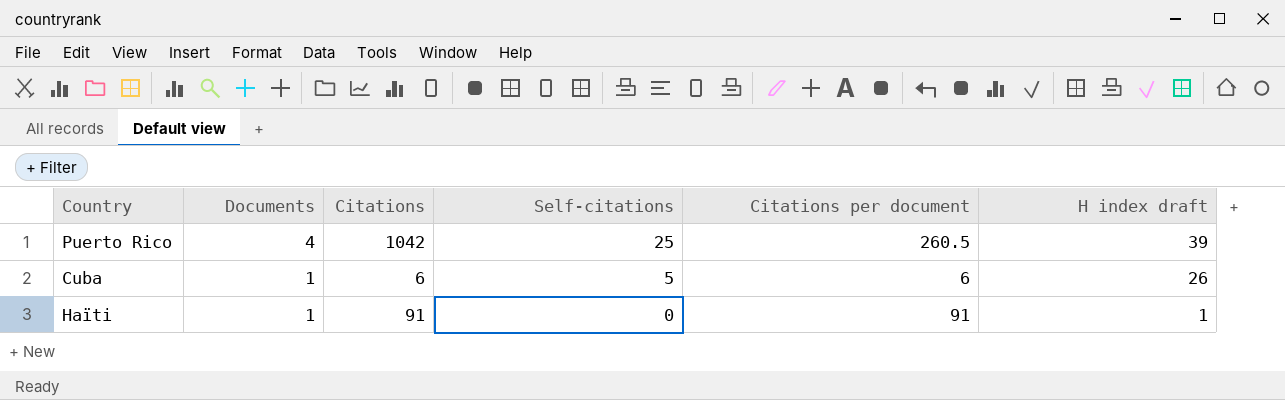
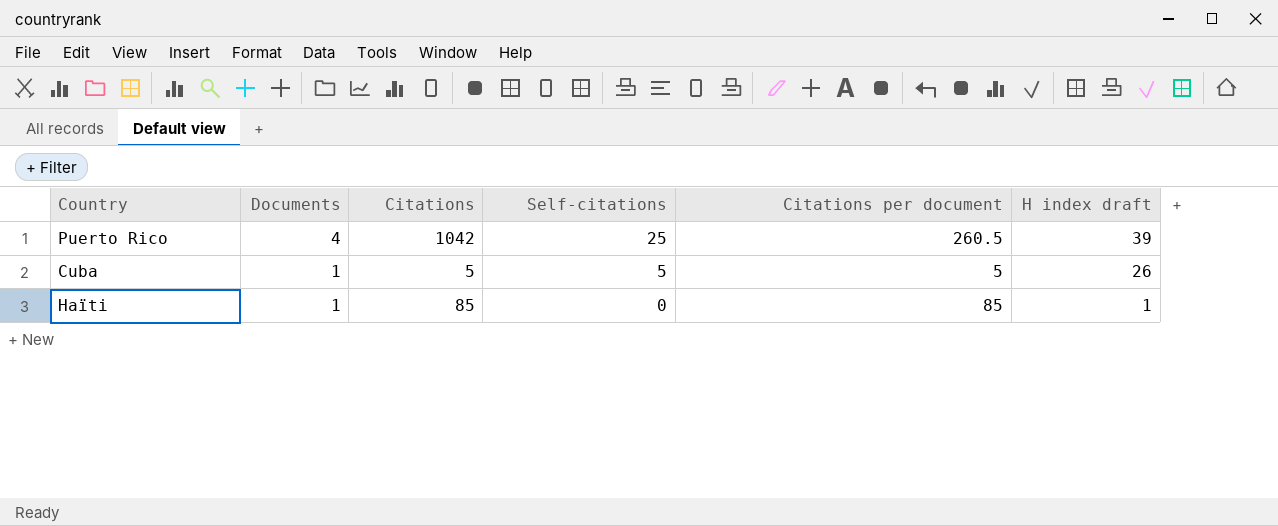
Cuba | Citations: 6 -> 5
Cuba | Citations per document: 6 -> 5
Haïti | Citations: 91 -> 85
Haïti | Citations per document: 91 -> 85

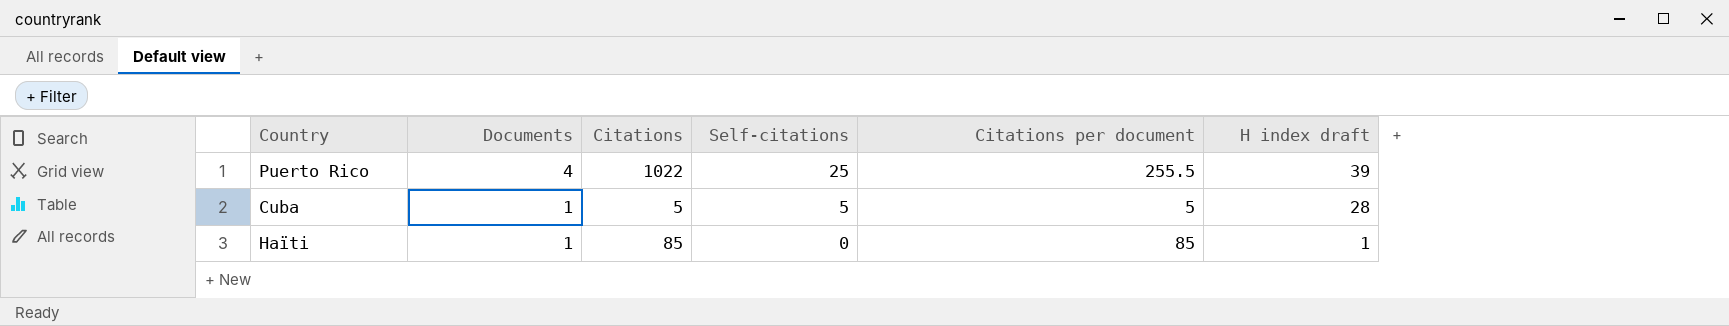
Puerto Rico | Citations: 1042 -> 1022
Puerto Rico | Citations per document: 260.5 -> 255.5
Cuba | H index draft: 26 -> 28

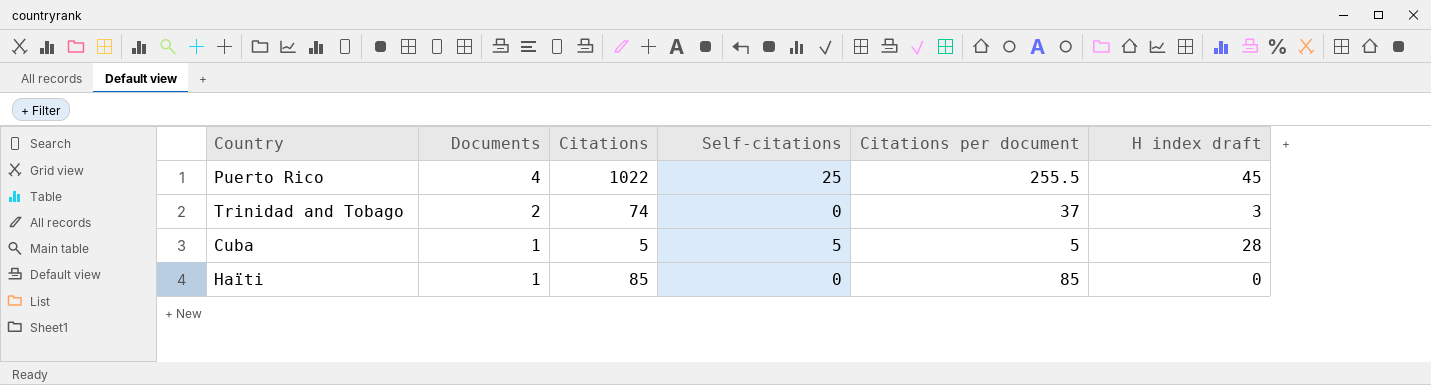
Puerto Rico | H index draft: 39 -> 45
row Trinidad and Tobago: none -> 2 | 74 | 0 | 37 | 3
Haïti | H index draft: 1 -> 0

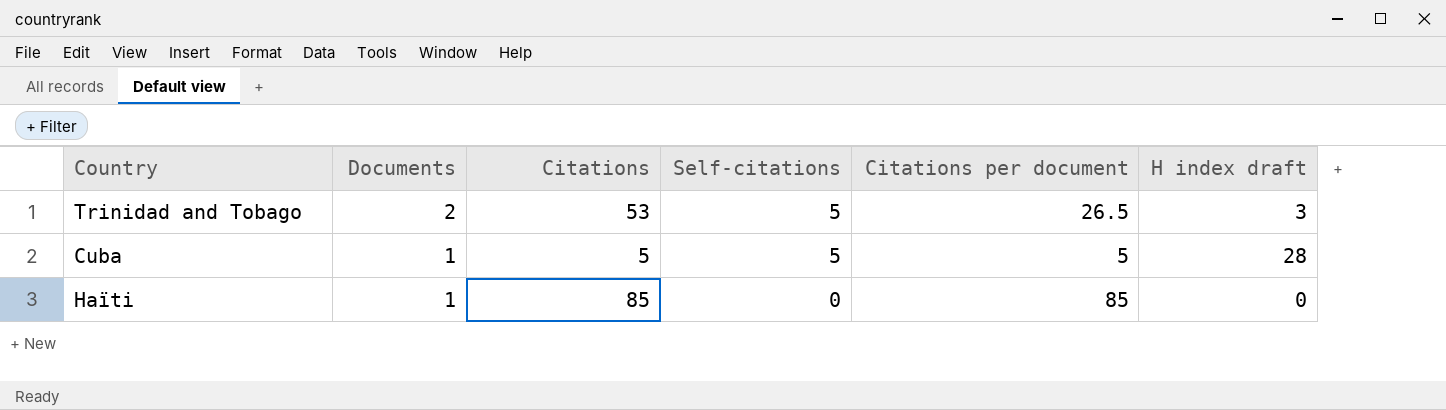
row Puerto Rico: 4 | 1022 | 25 | 255.5 | 45 -> none
Trinidad and Tobago | Citations: 74 -> 53
Trinidad and Tobago | Self-citations: 0 -> 5
Trinidad and Tobago | Citations per document: 37 -> 26.5

